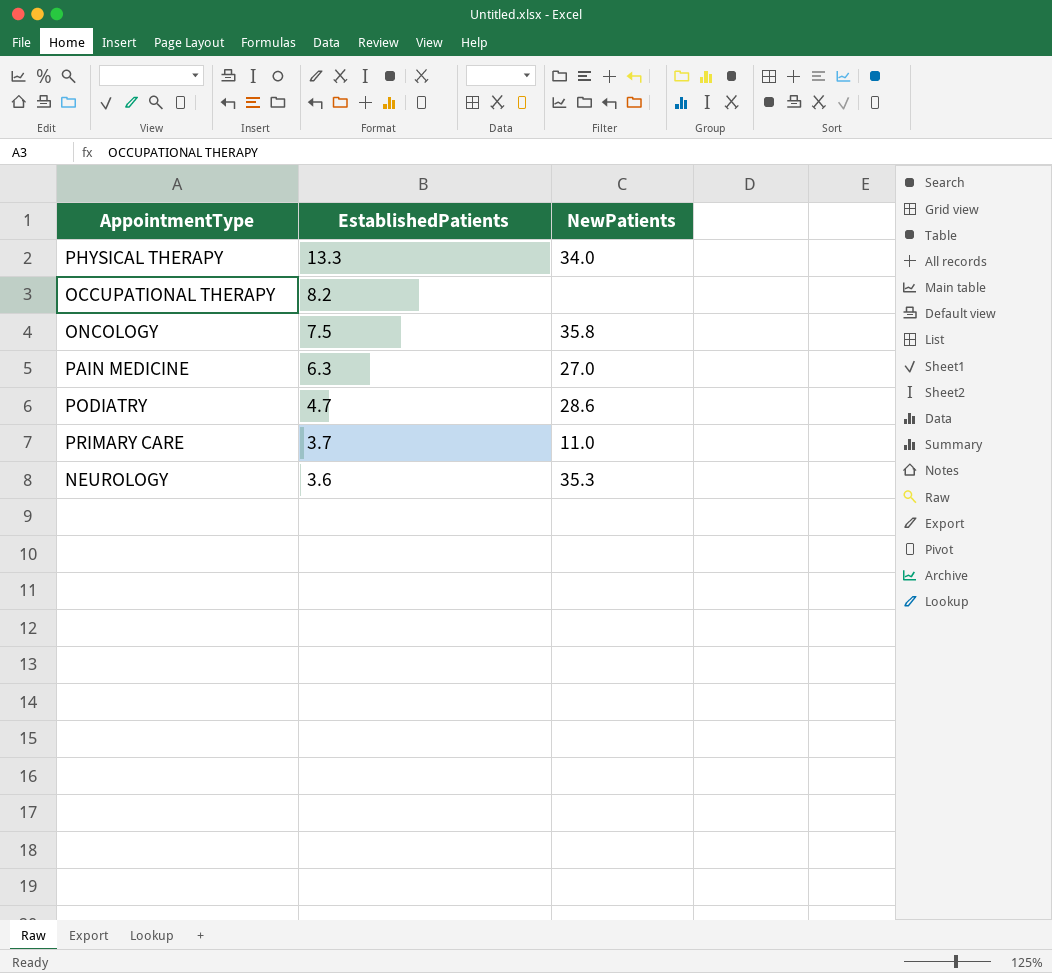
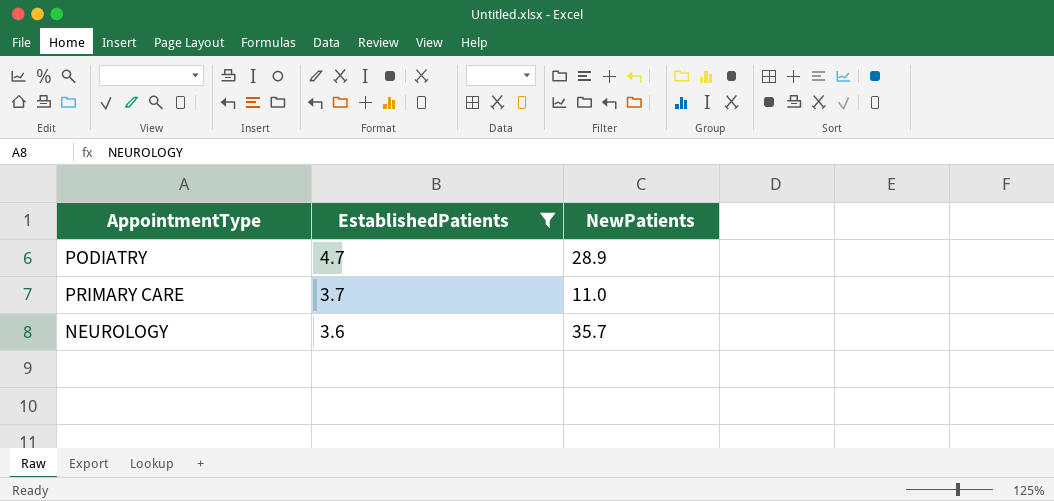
filter: none -> EstablishedPatients <= 4.7
PODIATRY | NewPatients: 28.6 -> 28.9
NEUROLOGY | NewPatients: 35.3 -> 35.7

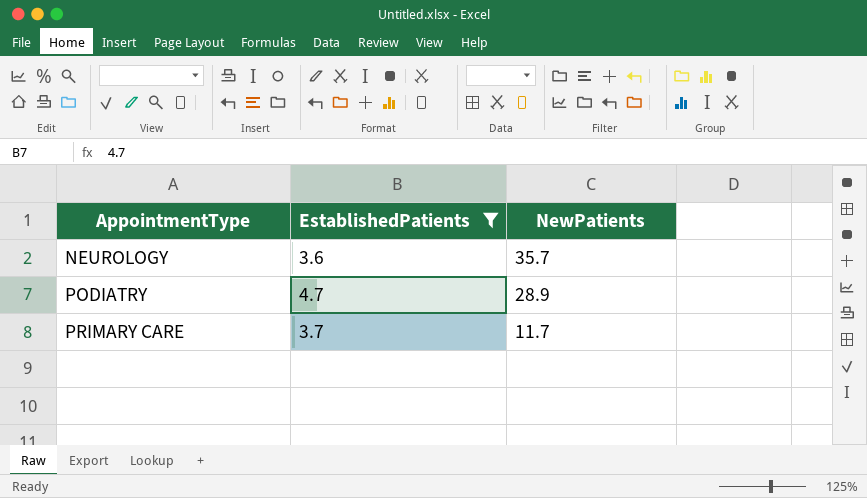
row order: EstablishedPatients descending -> AppointmentType ascending
PRIMARY CARE | NewPatients: 11.0 -> 11.7

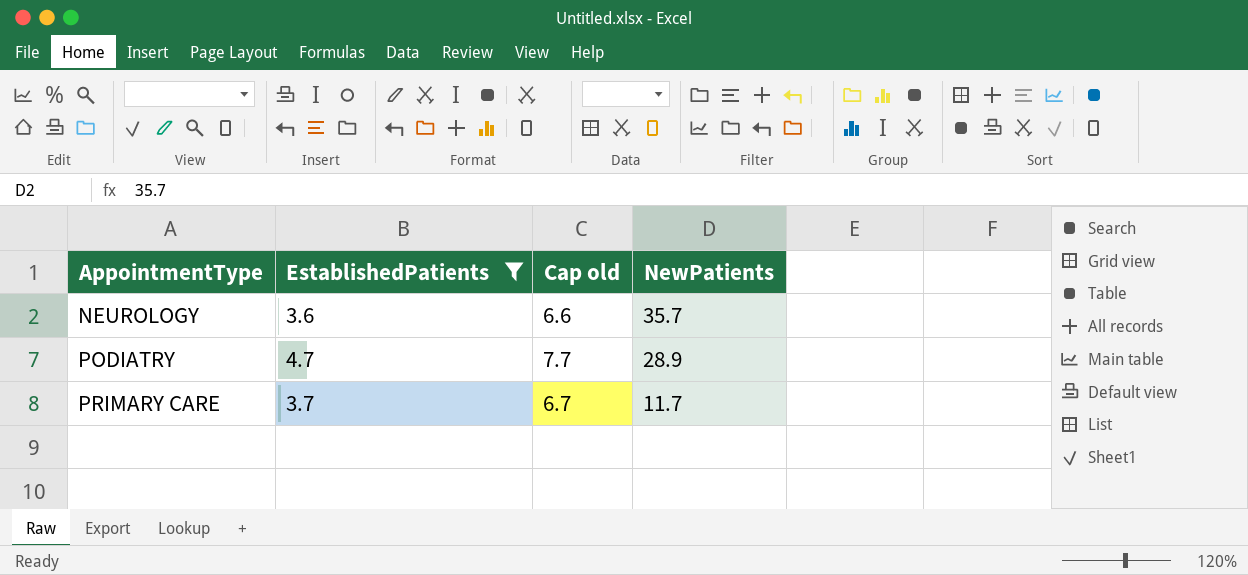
column Cap old | formula: none -> [EstablishedPatients] + 3

